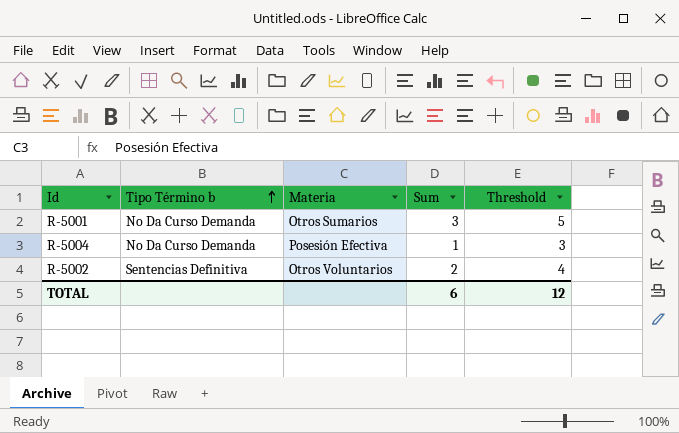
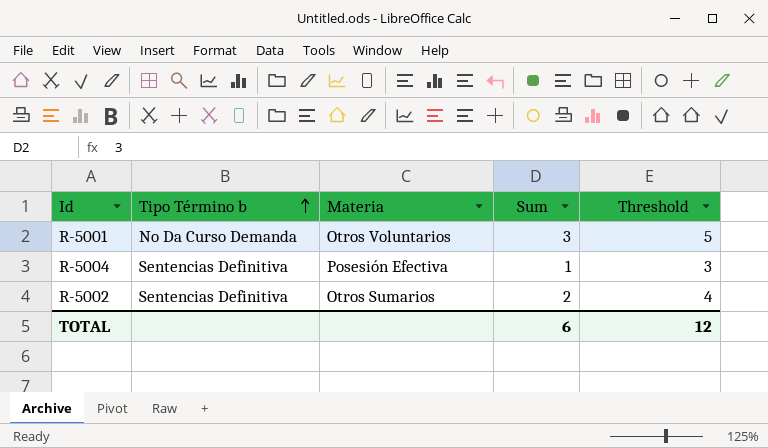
R-5001 | Materia: Otros Sumarios -> Otros Voluntarios
R-5004 | Tipo Término b: No Da Curso Demanda -> Sentencias Definitiva
R-5002 | Materia: Otros Voluntarios -> Otros Sumarios

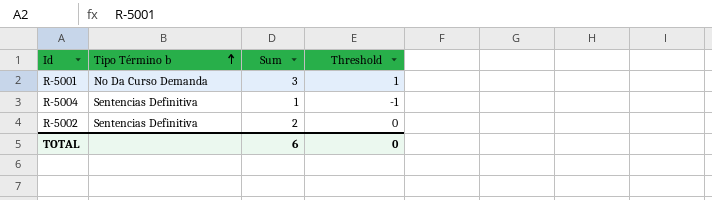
column Materia | position: 3 -> none
column Threshold | formula: [Sum] + 2 -> [Sum] - 2
TOTAL | Threshold: 12 -> 0

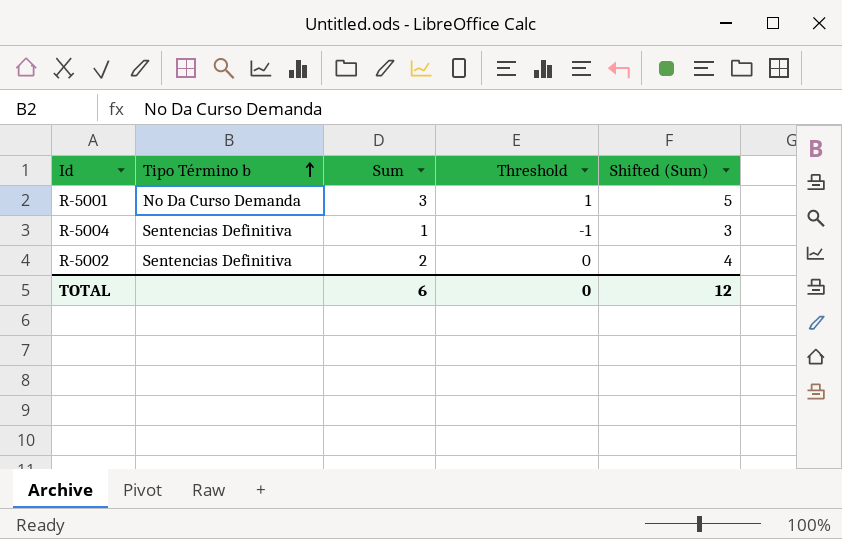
column Shifted (Sum) | formula: none -> [Sum] + 2

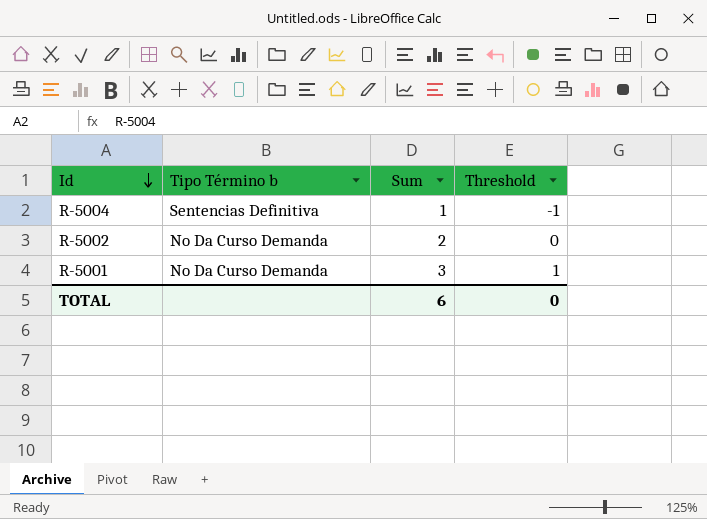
row order: Tipo Término b ascending -> Id descending
column Shifted (Sum) | formula: [Sum] + 2 -> none
R-5002 | Tipo Término b: Sentencias Definitiva -> No Da Curso Demanda

